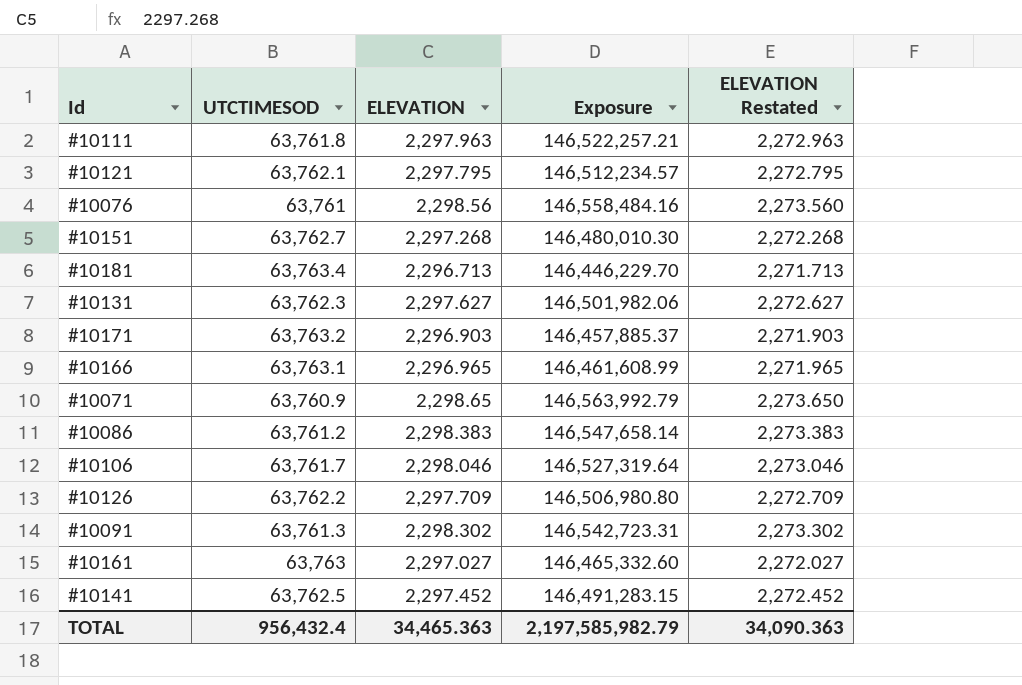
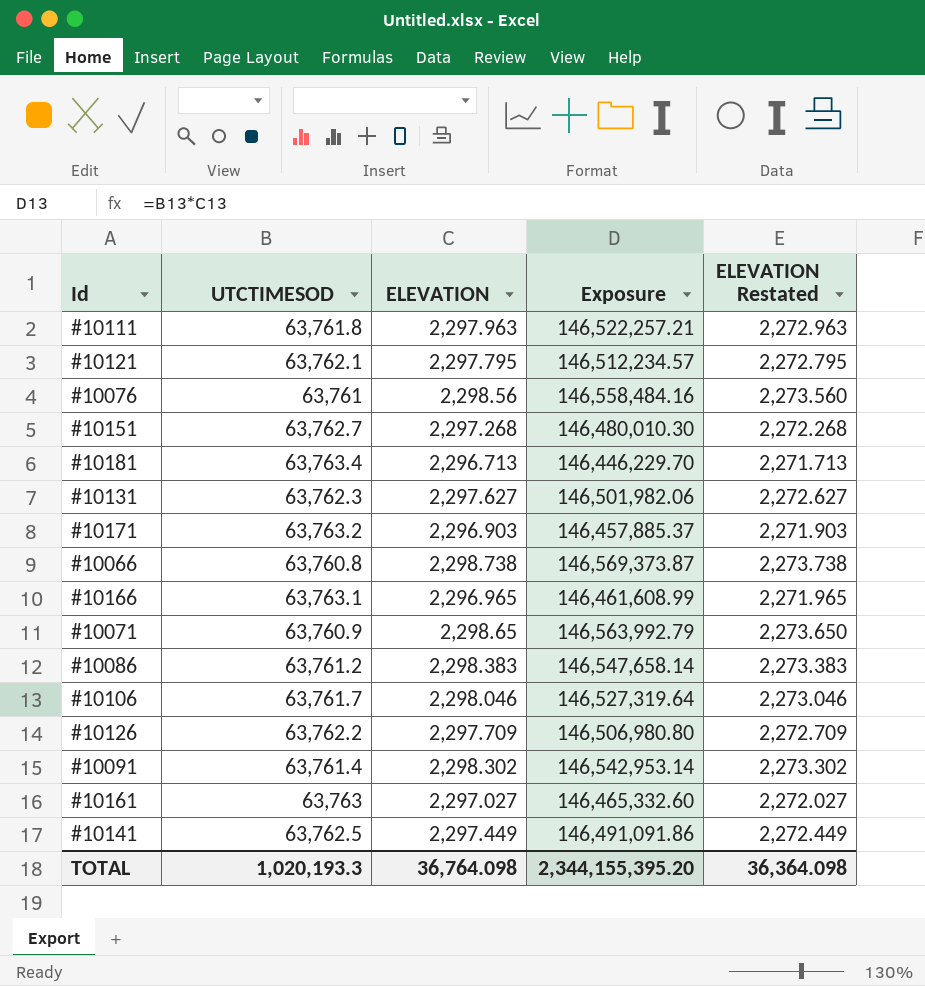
row #10066: none -> 63,760.8 | 2,298.738 | 146,569,373.87 | 2,273.738
#10091 | UTCTIMESOD: 63,761.3 -> 63,761.4
#10091 | Exposure: 146,542,723.31 -> 146,542,953.14
#10141 | ELEVATION: 2,297.452 -> 2,297.449
#10141 | Exposure: 146,491,283.15 -> 146,491,091.86
#10141 | ELEVATION Restated: 2,272.452 -> 2,272.449
TOTAL | UTCTIMESOD: 956,432.4 -> 1,020,193.3
TOTAL | ELEVATION: 34,465.363 -> 36,764.098
TOTAL | Exposure: 2,197,585,982.79 -> 2,344,155,395.20
TOTAL | ELEVATION Restated: 34,090.363 -> 36,364.098

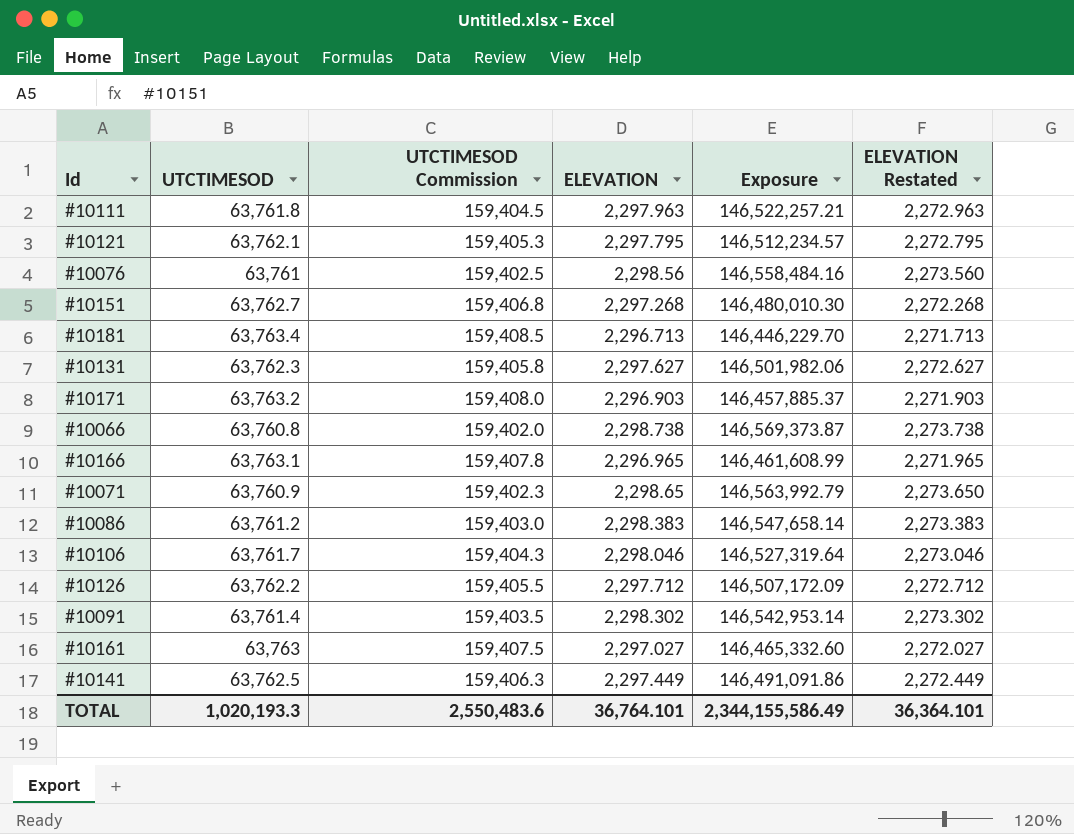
column UTCTIMESOD Commission | formula: none -> [UTCTIMESOD] * 2.5
#10126 | ELEVATION: 2,297.709 -> 2,297.712
#10126 | Exposure: 146,506,980.80 -> 146,507,172.09
#10126 | ELEVATION Restated: 2,272.709 -> 2,272.712
TOTAL | ELEVATION: 36,764.098 -> 36,764.101
TOTAL | Exposure: 2,344,155,395.20 -> 2,344,155,586.49
TOTAL | ELEVATION Restated: 36,364.098 -> 36,364.101

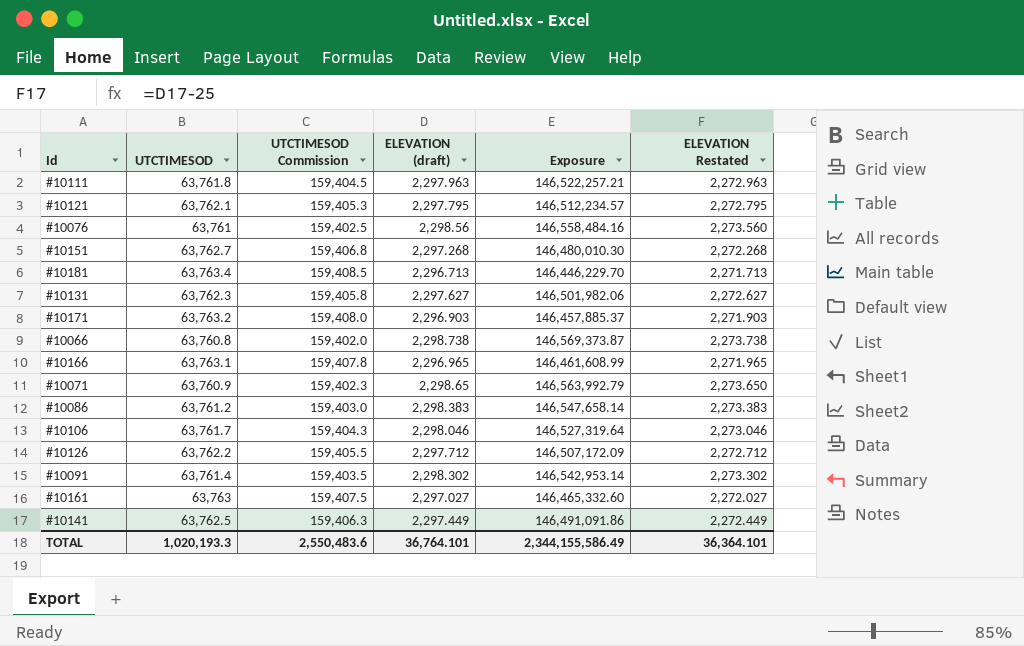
column name: ELEVATION -> ELEVATION (draft)

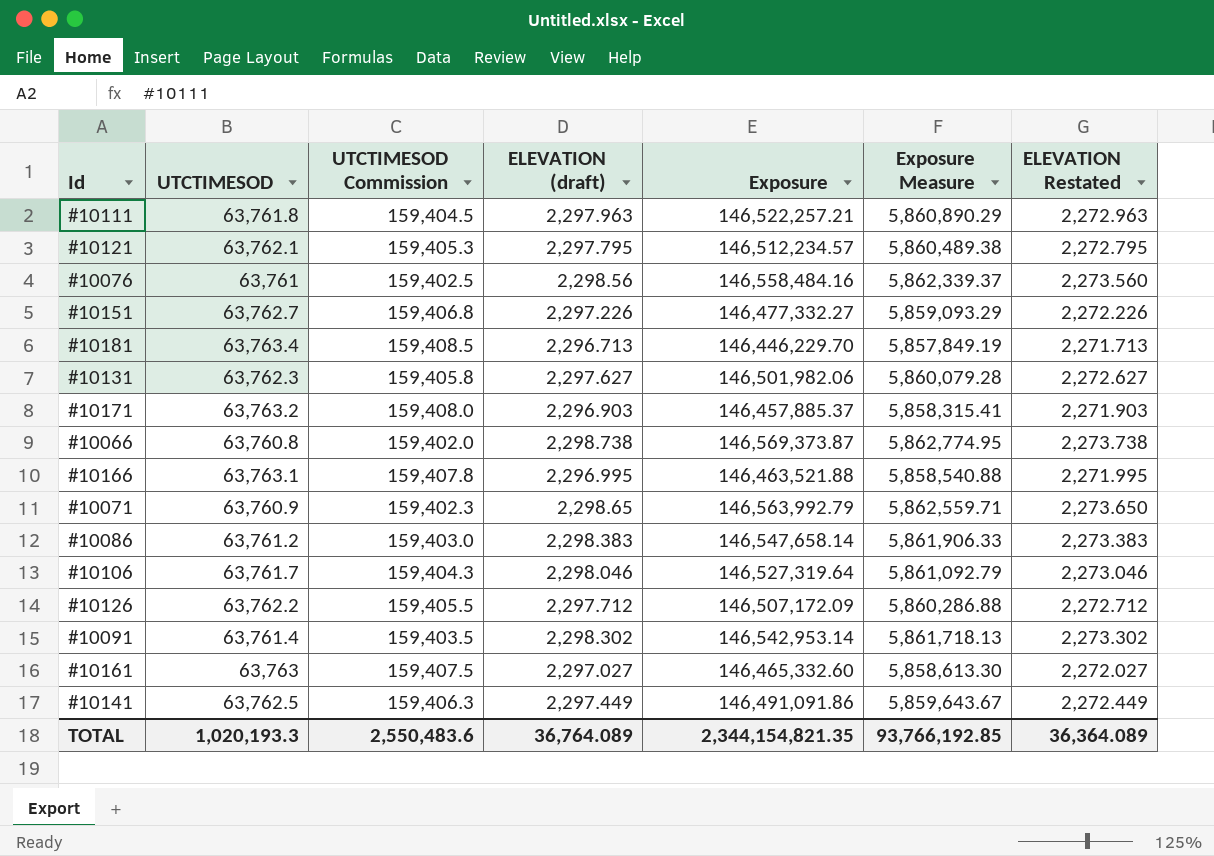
column Exposure Measure | formula: none -> [Exposure] * 0.04
#10151 | ELEVATION (draft): 2,297.268 -> 2,297.226
#10151 | Exposure: 146,480,010.30 -> 146,477,332.27
#10151 | ELEVATION Restated: 2,272.268 -> 2,272.226
#10166 | ELEVATION (draft): 2,296.965 -> 2,296.995
#10166 | Exposure: 146,461,608.99 -> 146,463,521.88
#10166 | ELEVATION Restated: 2,271.965 -> 2,271.995
TOTAL | ELEVATION (draft): 36,764.101 -> 36,764.089
TOTAL | Exposure: 2,344,155,586.49 -> 2,344,154,821.35
TOTAL | ELEVATION Restated: 36,364.101 -> 36,364.089

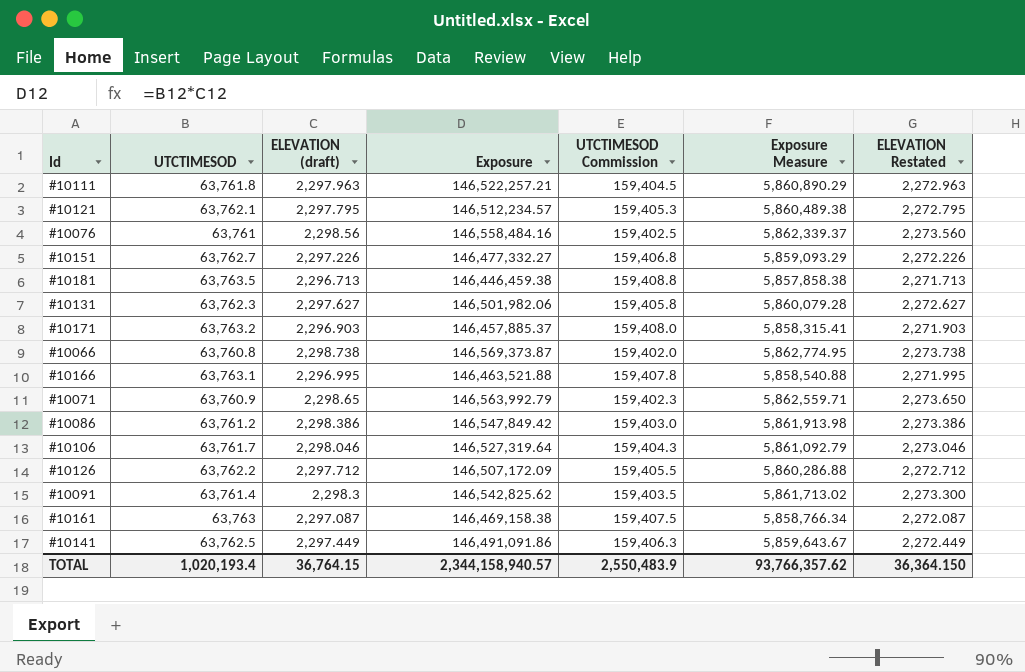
column UTCTIMESOD Commission | position: 3 -> 5
#10181 | UTCTIMESOD: 63,763.4 -> 63,763.5
#10181 | Exposure: 146,446,229.70 -> 146,446,459.38
#10181 | UTCTIMESOD Commission: 159,408.5 -> 159,408.8
#10181 | Exposure Measure: 5,857,849.19 -> 5,857,858.38
#10086 | ELEVATION (draft): 2,298.383 -> 2,298.386
#10086 | Exposure: 146,547,658.14 -> 146,547,849.42
#10086 | Exposure Measure: 5,861,906.33 -> 5,861,913.98
#10086 | ELEVATION Restated: 2,273.383 -> 2,273.386
#10091 | ELEVATION (draft): 2,298.302 -> 2,298.3
#10091 | Exposure: 146,542,953.14 -> 146,542,825.62
#10091 | Exposure Measure: 5,861,718.13 -> 5,861,713.02
#10091 | ELEVATION Restated: 2,273.302 -> 2,273.300
#10161 | ELEVATION (draft): 2,297.027 -> 2,297.087
#10161 | Exposure: 146,465,332.60 -> 146,469,158.38
#10161 | Exposure Measure: 5,858,613.30 -> 5,858,766.34
#10161 | ELEVATION Restated: 2,272.027 -> 2,272.087
TOTAL | UTCTIMESOD: 1,020,193.3 -> 1,020,193.4
TOTAL | ELEVATION (draft): 36,764.089 -> 36,764.15
TOTAL | Exposure: 2,344,154,821.35 -> 2,344,158,940.57
TOTAL | UTCTIMESOD Commission: 2,550,483.6 -> 2,550,483.9
TOTAL | Exposure Measure: 93,766,192.85 -> 93,766,357.62
TOTAL | ELEVATION Restated: 36,364.089 -> 36,364.150

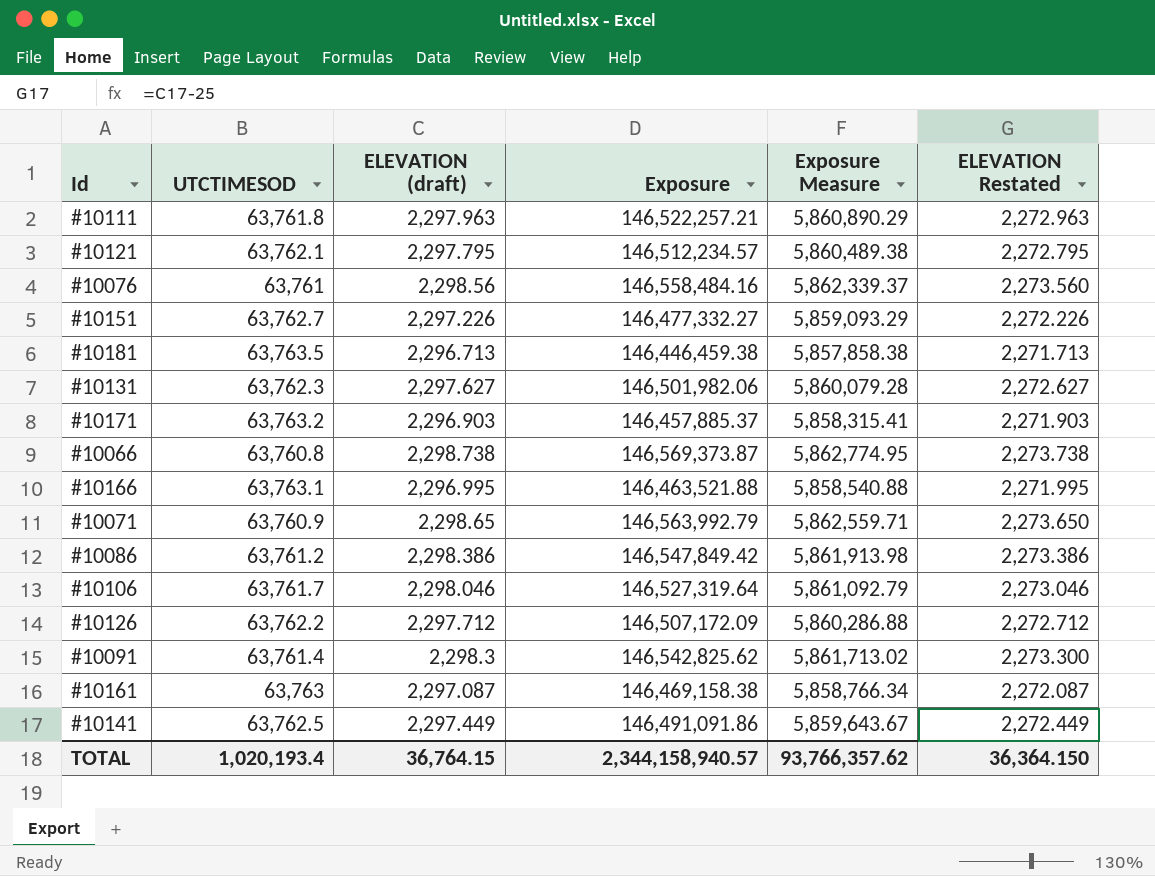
column UTCTIMESOD Commission | formula: [UTCTIMESOD] * 2.5 -> none

